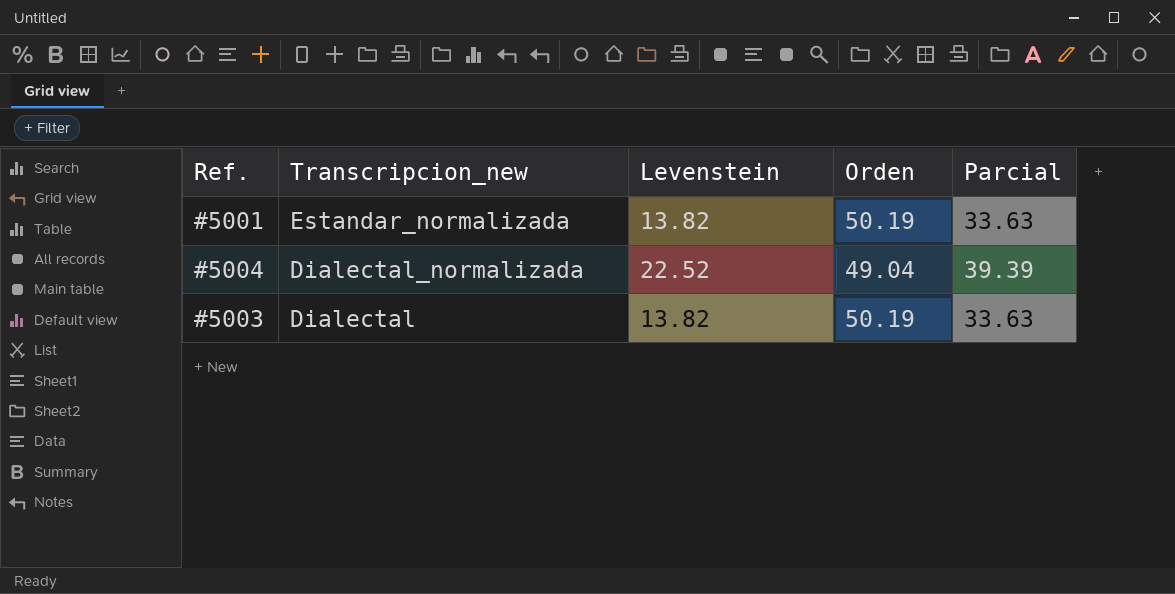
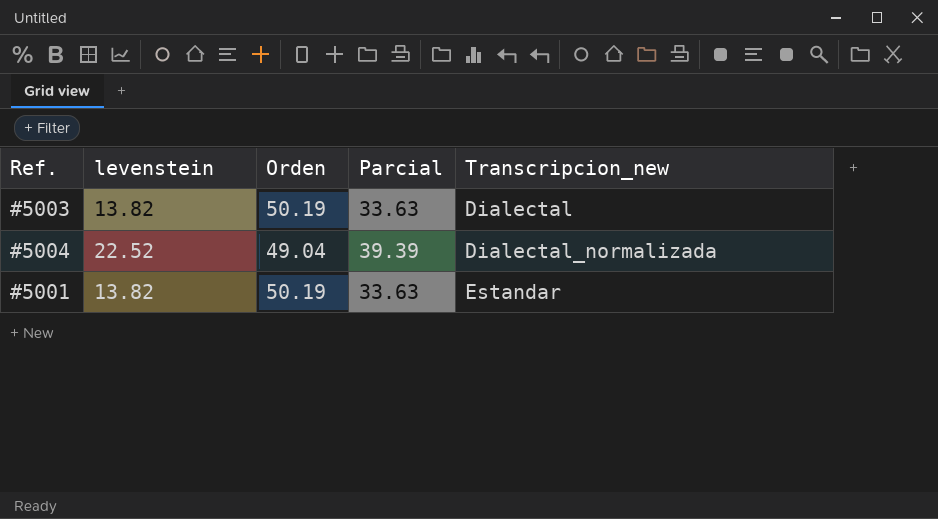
row order: Transcripcion_new descending -> Transcripcion_new ascending
column name: Levenstein -> levenstein
column Transcripcion_new | position: 2 -> 5
#5001 | Transcripcion_new: Estandar_normalizada -> Estandar

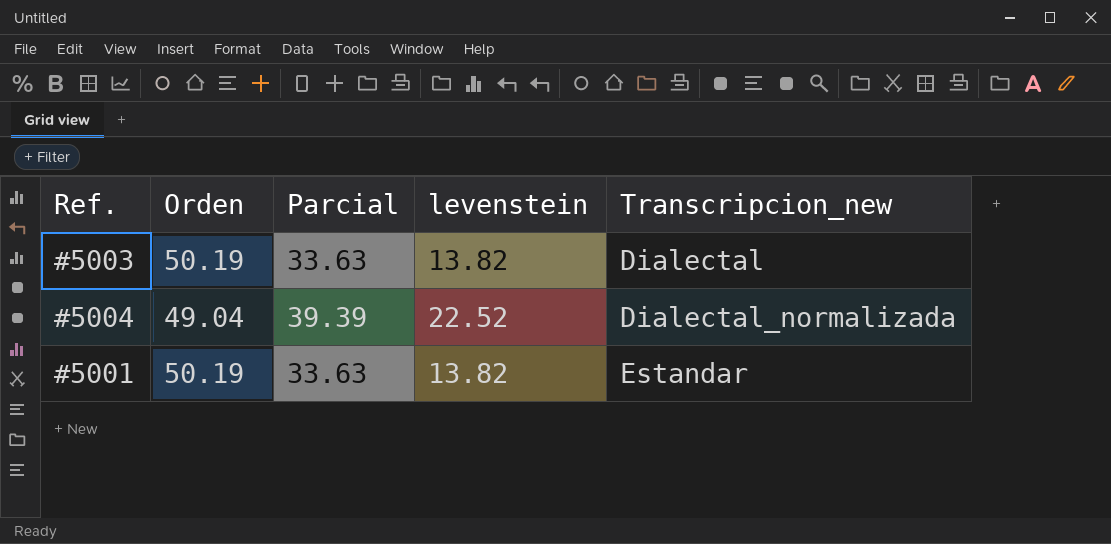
column levenstein | position: 2 -> 4

